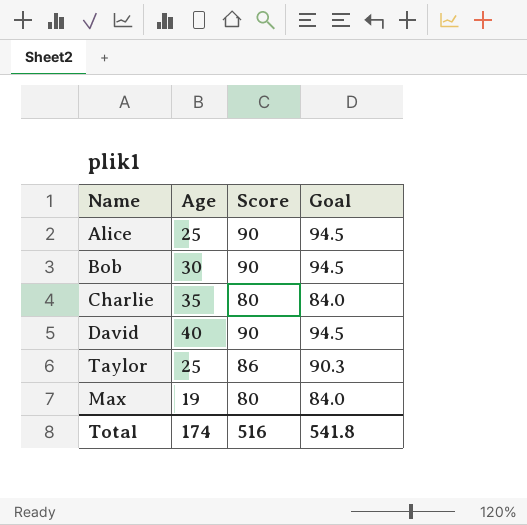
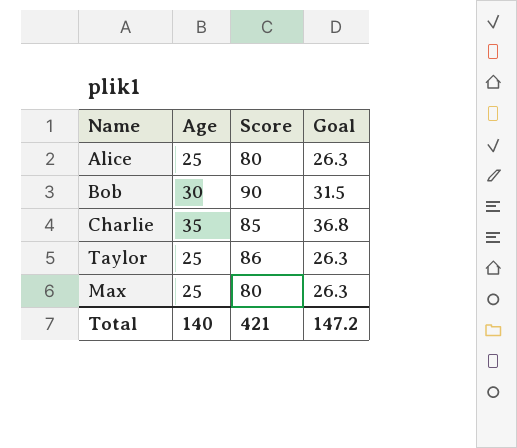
column Goal | formula: [Score] * 1.05 -> [Age] * 1.05
row David: 40 | 90 | 94.5 -> none
Alice | Score: 90 -> 80
Charlie | Score: 80 -> 85
Max | Age: 19 -> 25
Total | Age: 174 -> 140
Total | Score: 516 -> 421
Total | Goal: 541.8 -> 147.2

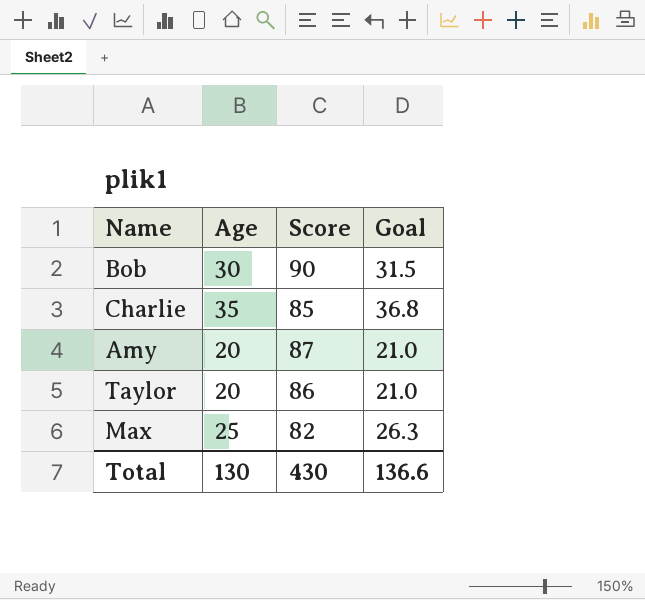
row Alice: 25 | 80 | 26.3 -> none
row Amy: none -> 20 | 87 | 21.0
Taylor | Age: 25 -> 20
Taylor | Goal: 26.3 -> 21.0
Max | Score: 80 -> 82
Total | Age: 140 -> 130
Total | Score: 421 -> 430
Total | Goal: 147.2 -> 136.6

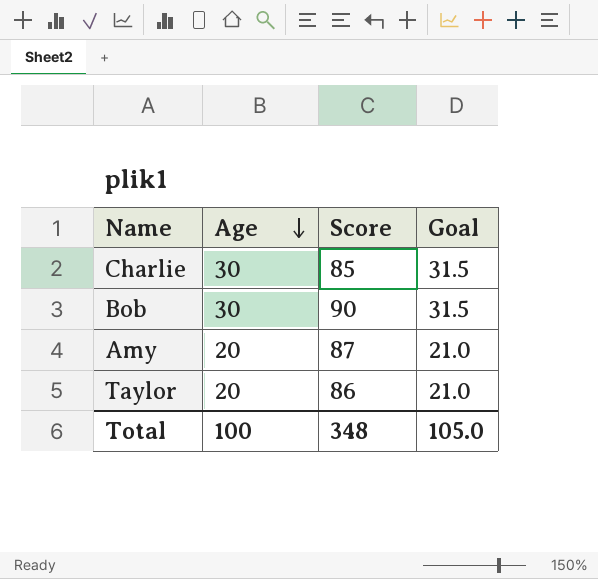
row order: none -> Age descending
row Max: 25 | 82 | 26.3 -> none
Charlie | Age: 35 -> 30
Charlie | Goal: 36.8 -> 31.5
Total | Age: 130 -> 100
Total | Score: 430 -> 348
Total | Goal: 136.6 -> 105.0

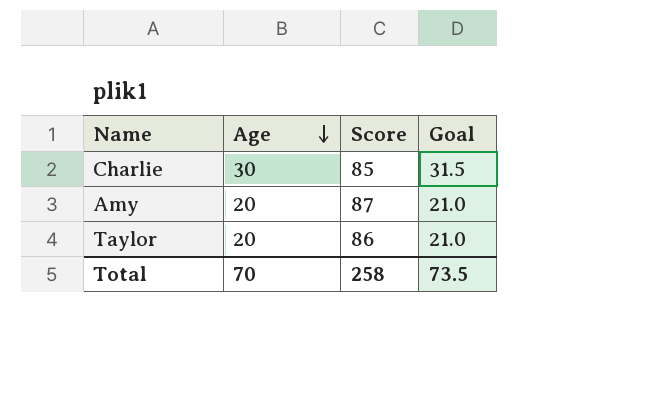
row Bob: 30 | 90 | 31.5 -> none
Total | Age: 100 -> 70
Total | Score: 348 -> 258
Total | Goal: 105.0 -> 73.5

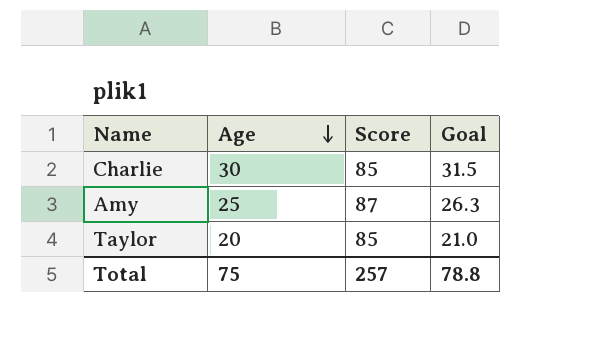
Amy | Age: 20 -> 25
Amy | Goal: 21.0 -> 26.3
Taylor | Score: 86 -> 85
Total | Age: 70 -> 75
Total | Score: 258 -> 257
Total | Goal: 73.5 -> 78.8

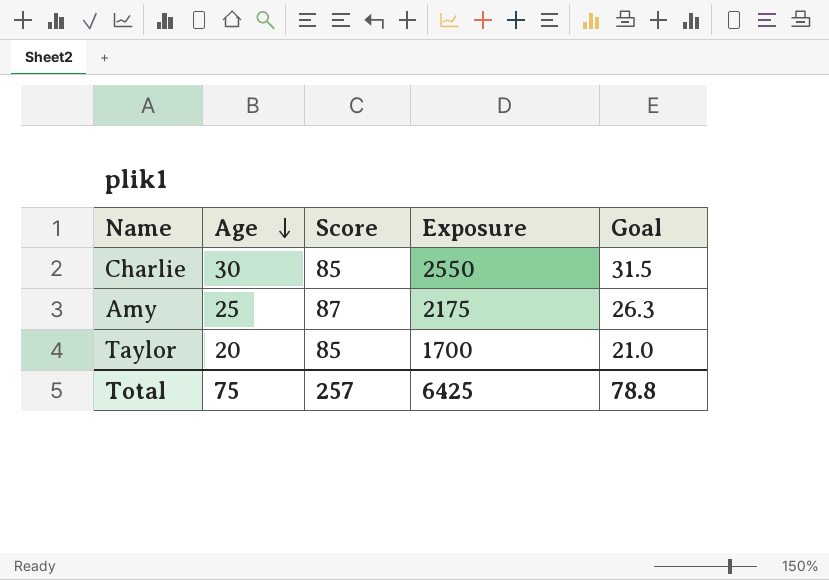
column Exposure | formula: none -> [Age] * [Score]

